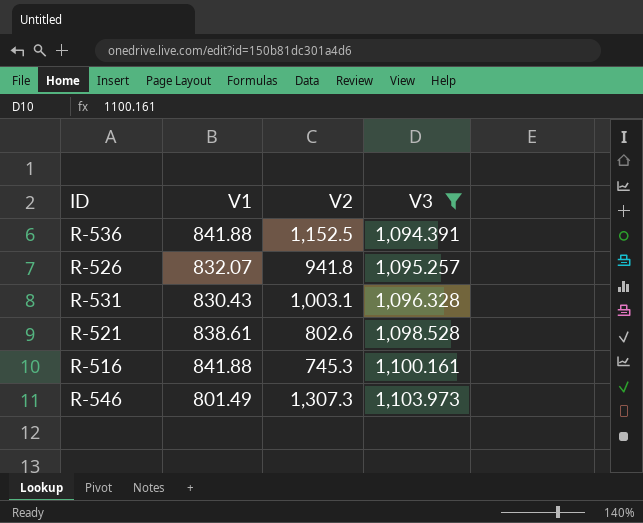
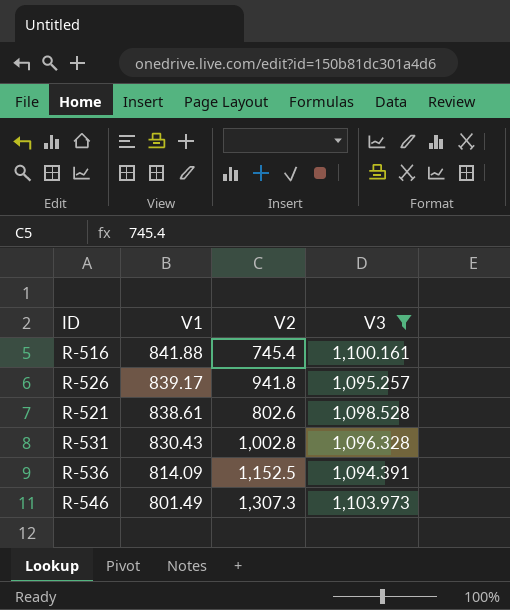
row order: V3 ascending -> V1 descending
R-516 | V2: 745.3 -> 745.4
R-526 | V1: 832.07 -> 839.17
R-531 | V2: 1,003.1 -> 1,002.8
R-536 | V1: 841.88 -> 814.09

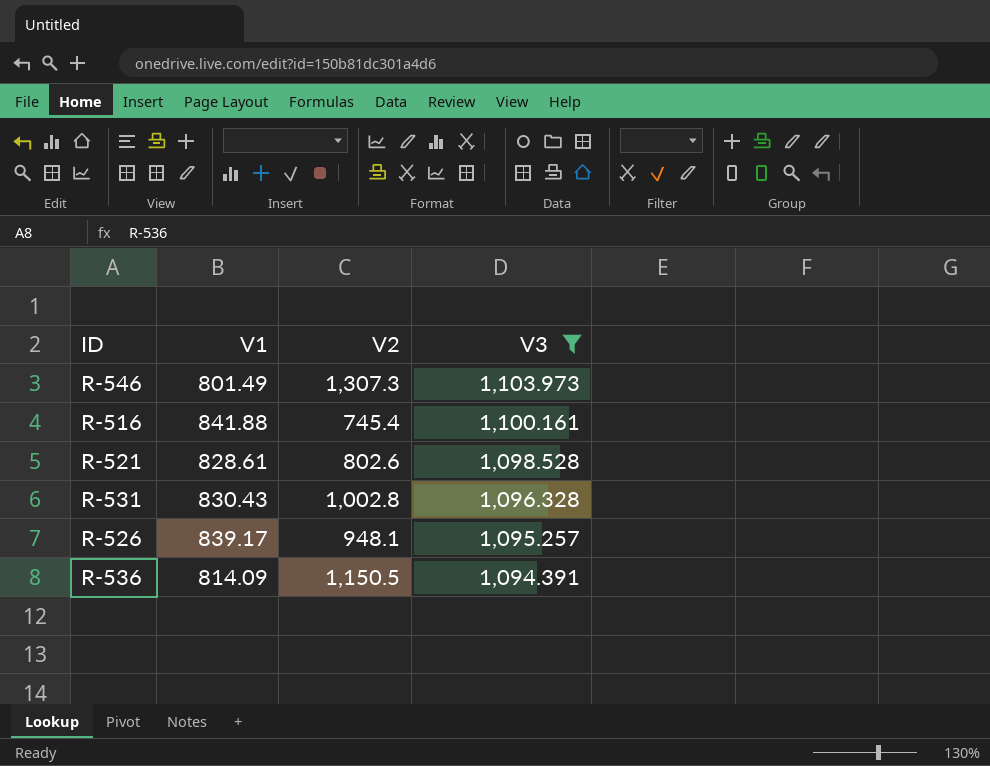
row order: V1 descending -> V3 descending
R-521 | V1: 838.61 -> 828.61
R-526 | V2: 941.8 -> 948.1
R-536 | V2: 1,152.5 -> 1,150.5

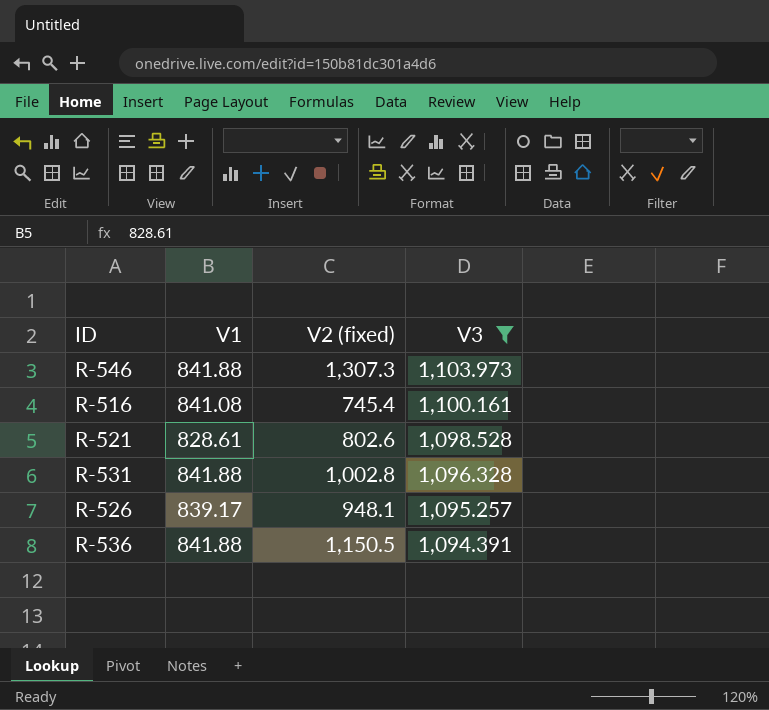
column name: V2 -> V2 (fixed)
R-546 | V1: 801.49 -> 841.88
R-516 | V1: 841.88 -> 841.08
R-531 | V1: 830.43 -> 841.88
R-536 | V1: 814.09 -> 841.88

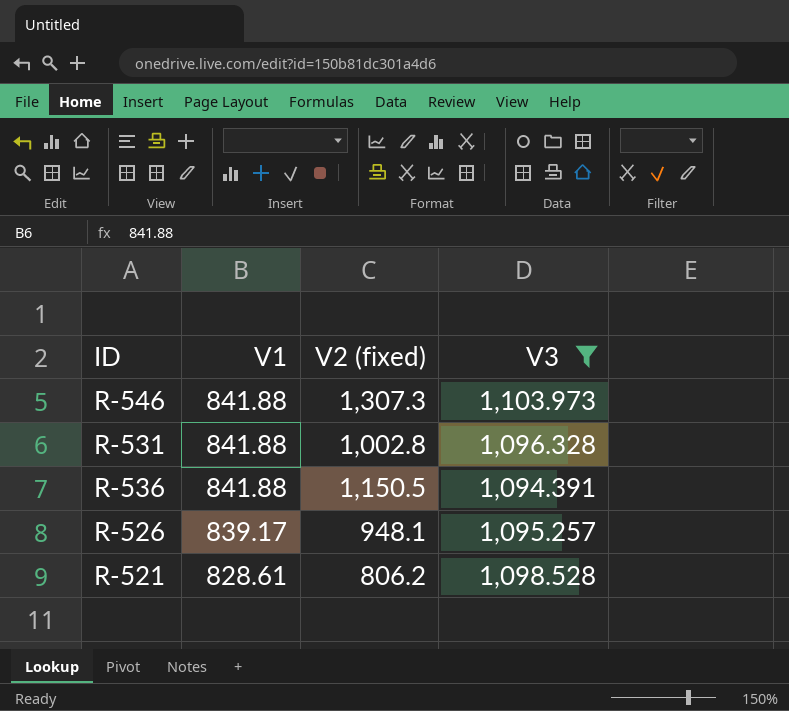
row order: V3 descending -> V1 descending
row R-516: 841.08 | 745.4 | 1,100.161 -> none
R-521 | V2 (fixed): 802.6 -> 806.2

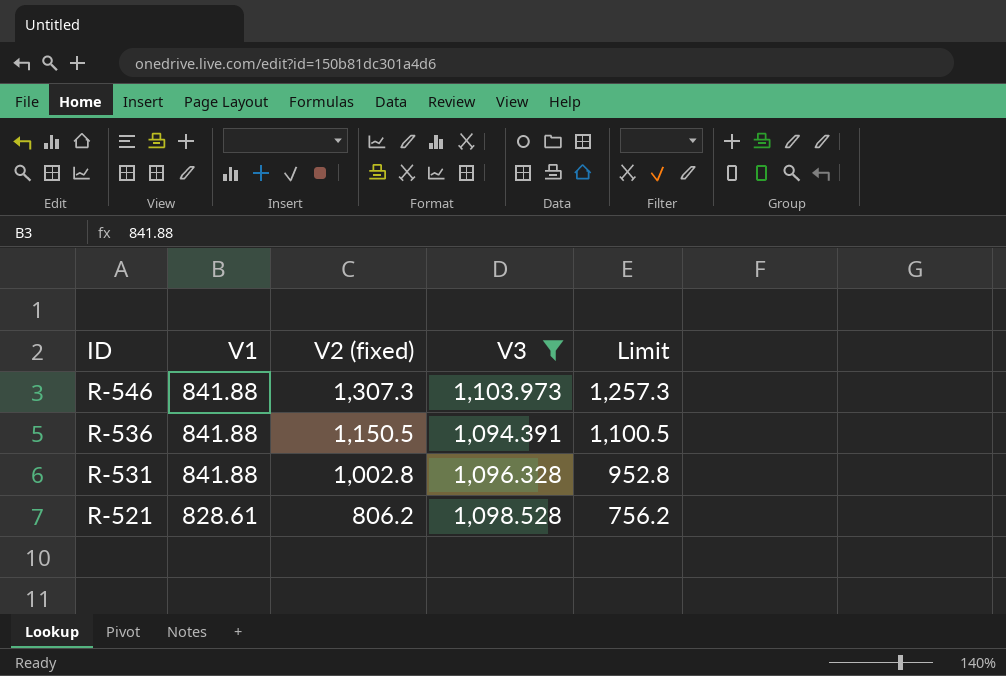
row order: V1 descending -> ID descending
column Limit | formula: none -> [V2 (fixed)] - 50
row R-526: 839.17 | 948.1 | 1,095.257 -> none

